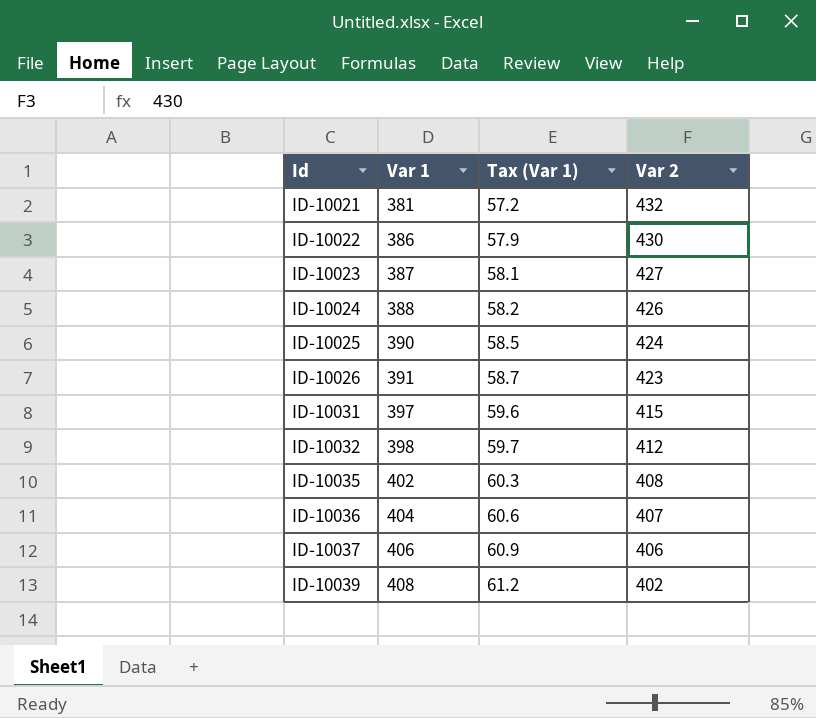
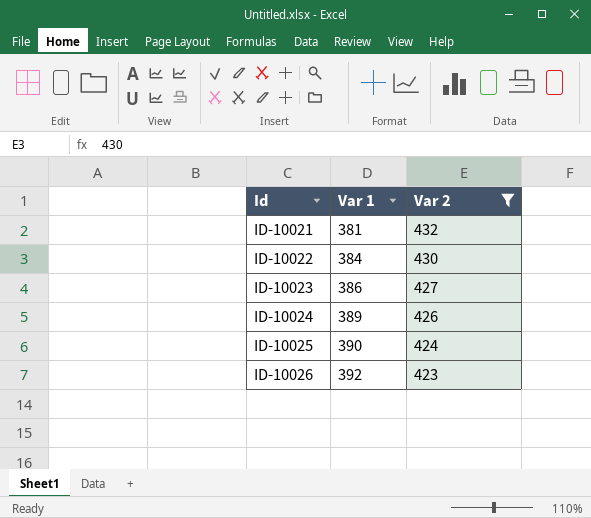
filter: none -> Var 2 >= 423
column Tax (Var 1) | formula: [Var 1] * 0.15 -> none
ID-10022 | Var 1: 386 -> 384
ID-10023 | Var 1: 387 -> 386
ID-10024 | Var 1: 388 -> 389
ID-10026 | Var 1: 391 -> 392

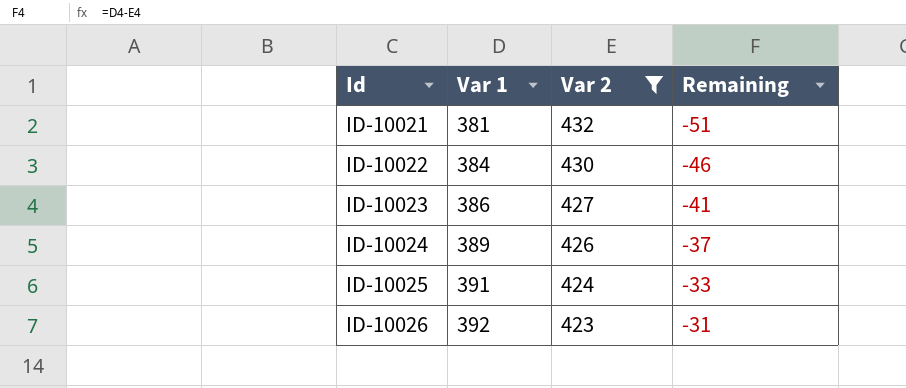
column Remaining | formula: none -> [Var 1] - [Var 2]
ID-10025 | Var 1: 390 -> 391

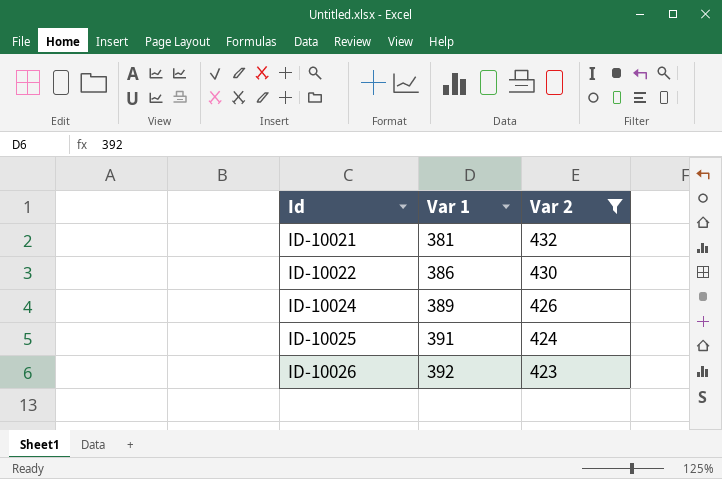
column Remaining | formula: [Var 1] - [Var 2] -> none
row ID-10023: 386 | 427 | -41 -> none
ID-10022 | Var 1: 384 -> 386

